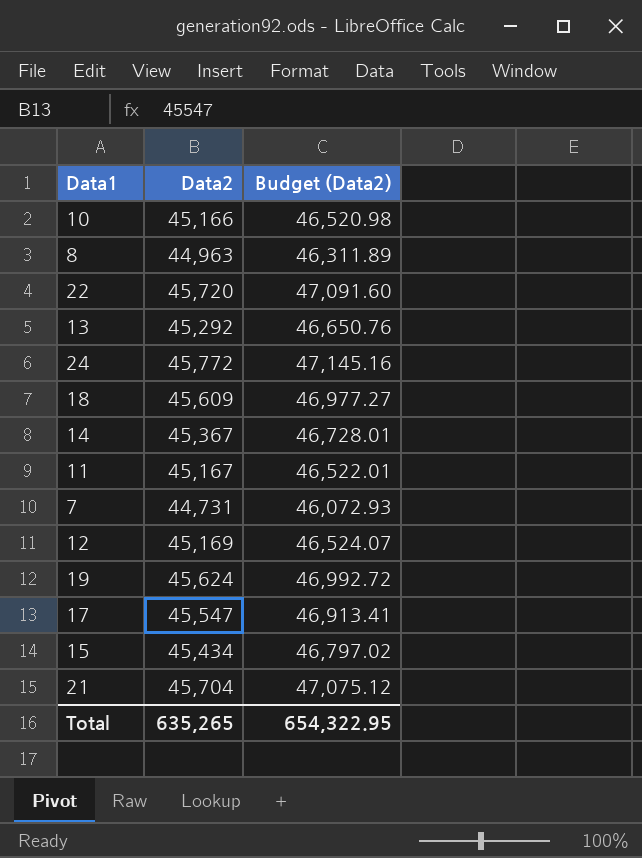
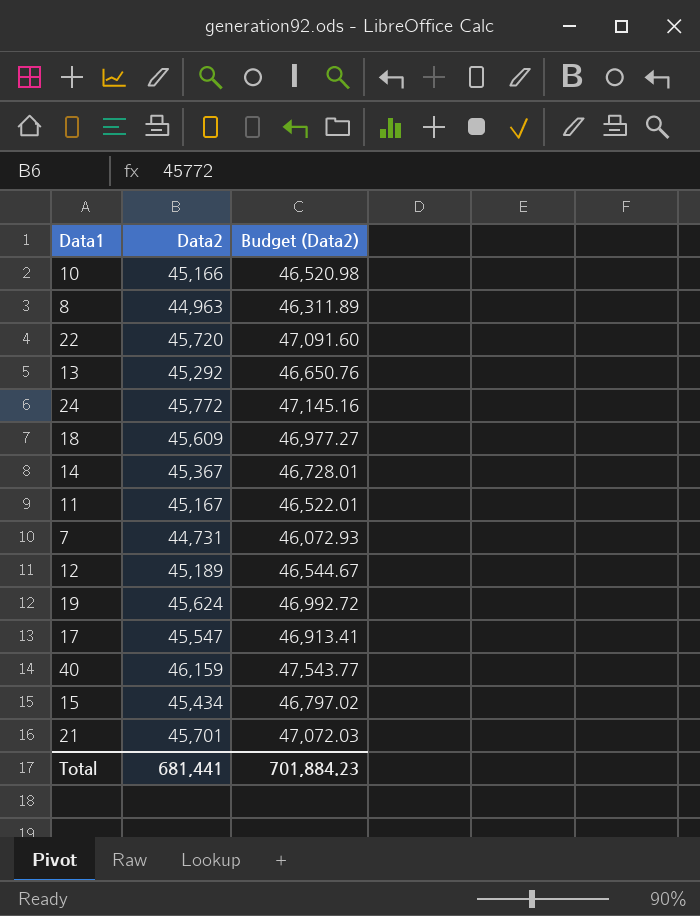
12 | Data2: 45,169 -> 45,189
12 | Budget (Data2): 46,524.07 -> 46,544.67
row 40: none -> 46,159 | 47,543.77
21 | Data2: 45,704 -> 45,701
21 | Budget (Data2): 47,075.12 -> 47,072.03
Total | Data2: 635,265 -> 681,441
Total | Budget (Data2): 654,322.95 -> 701,884.23

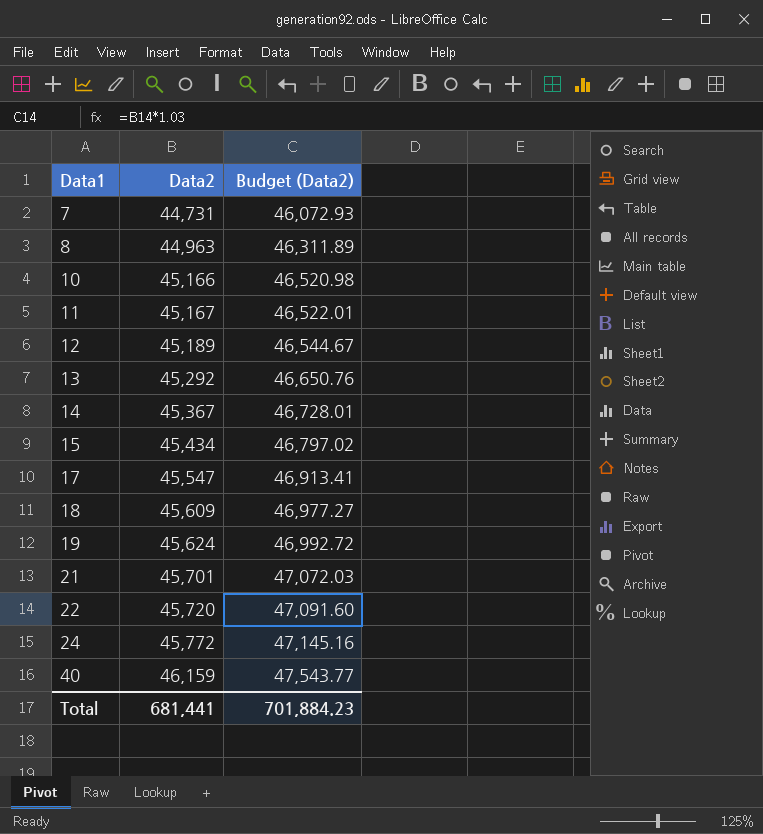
row order: none -> Data1 ascending

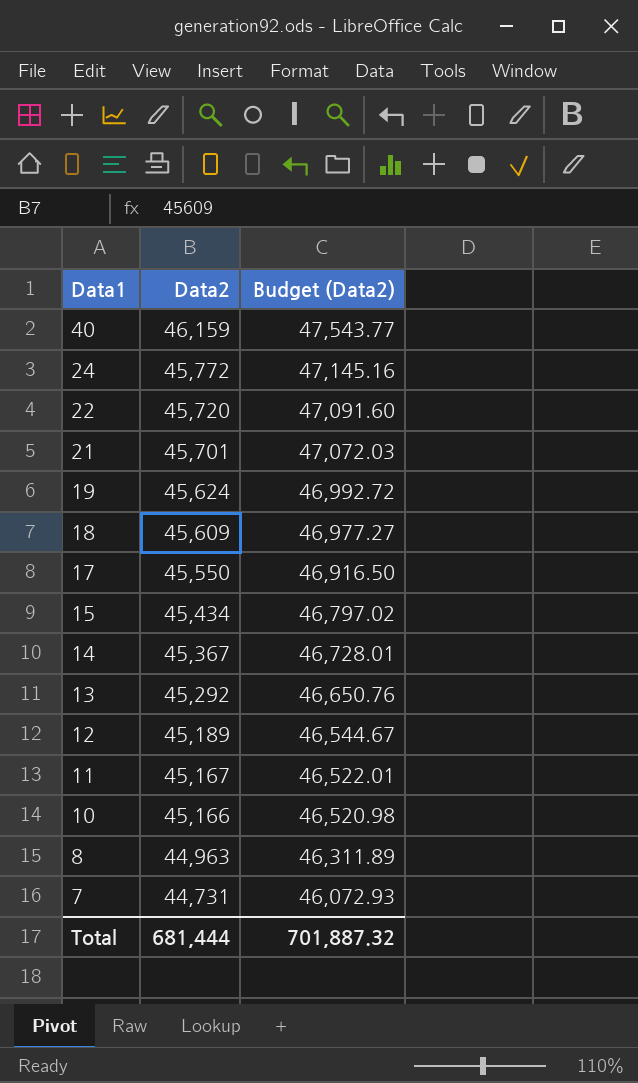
row order: Data1 ascending -> Data1 descending
17 | Data2: 45,547 -> 45,550
17 | Budget (Data2): 46,913.41 -> 46,916.50
Total | Data2: 681,441 -> 681,444
Total | Budget (Data2): 701,884.23 -> 701,887.32

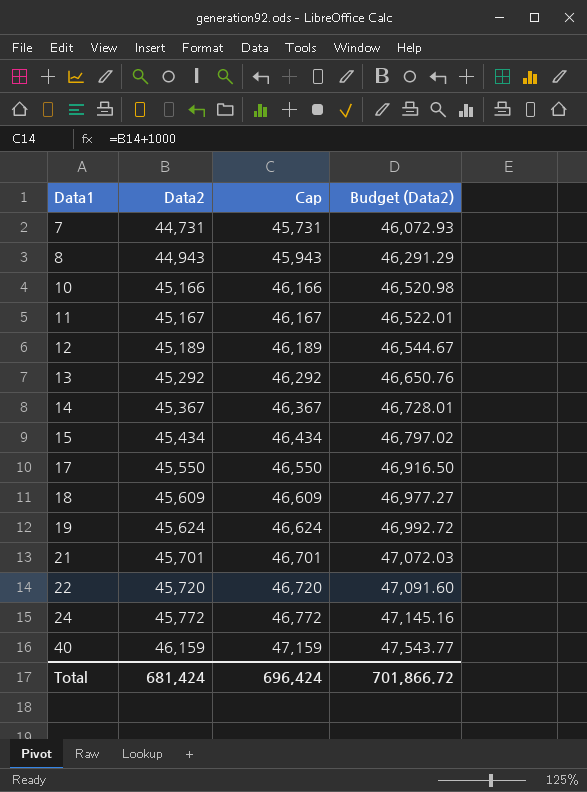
row order: Data1 descending -> Data1 ascending
column Cap | formula: none -> [Data2] + 1000
8 | Data2: 44,963 -> 44,943
8 | Budget (Data2): 46,311.89 -> 46,291.29
Total | Data2: 681,444 -> 681,424
Total | Budget (Data2): 701,887.32 -> 701,866.72

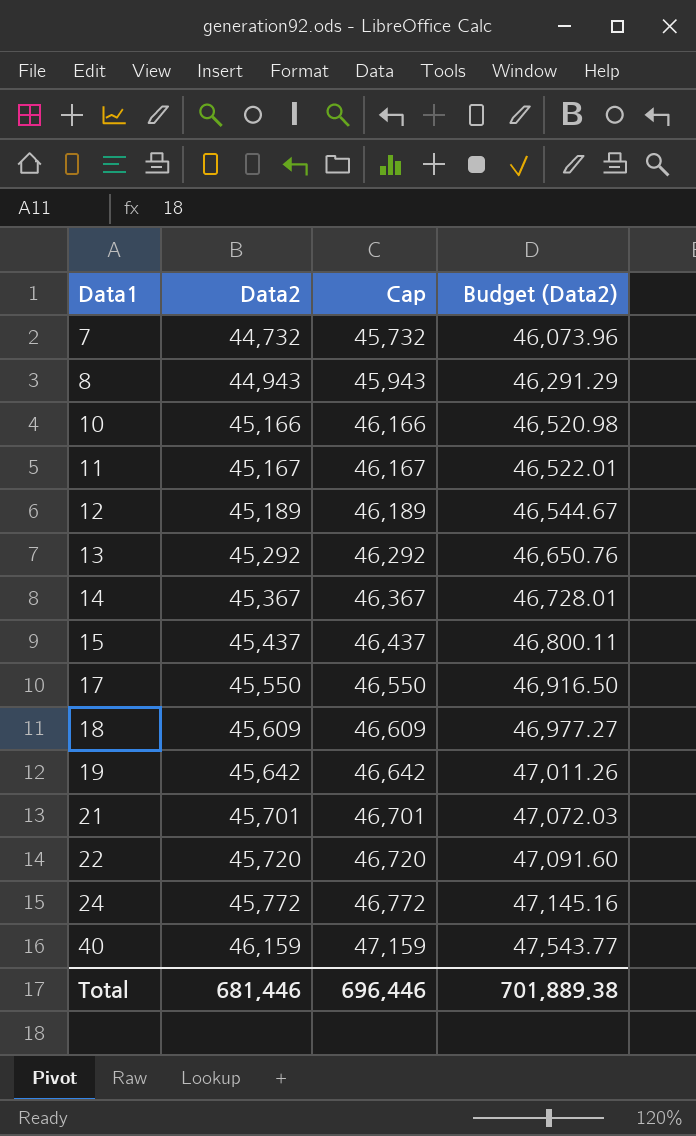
7 | Data2: 44,731 -> 44,732
7 | Cap: 45,731 -> 45,732
7 | Budget (Data2): 46,072.93 -> 46,073.96
15 | Data2: 45,434 -> 45,437
15 | Cap: 46,434 -> 46,437
15 | Budget (Data2): 46,797.02 -> 46,800.11
19 | Data2: 45,624 -> 45,642
19 | Cap: 46,624 -> 46,642
19 | Budget (Data2): 46,992.72 -> 47,011.26
Total | Data2: 681,424 -> 681,446
Total | Cap: 696,424 -> 696,446
Total | Budget (Data2): 701,866.72 -> 701,889.38

